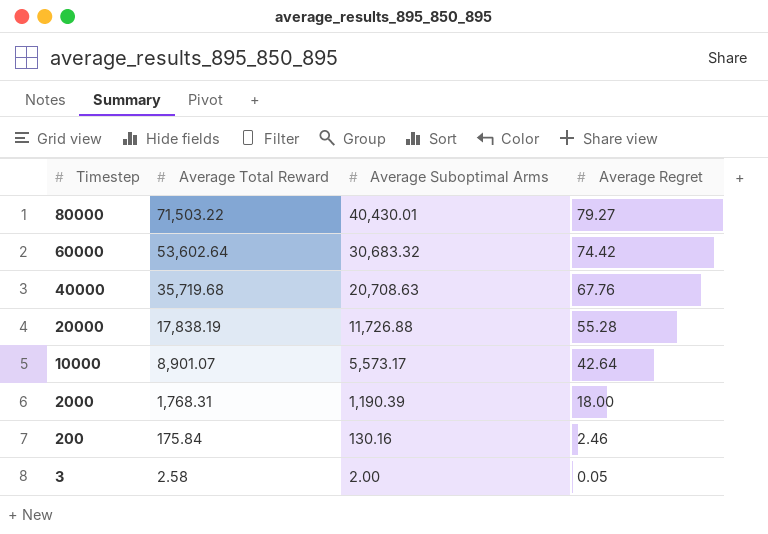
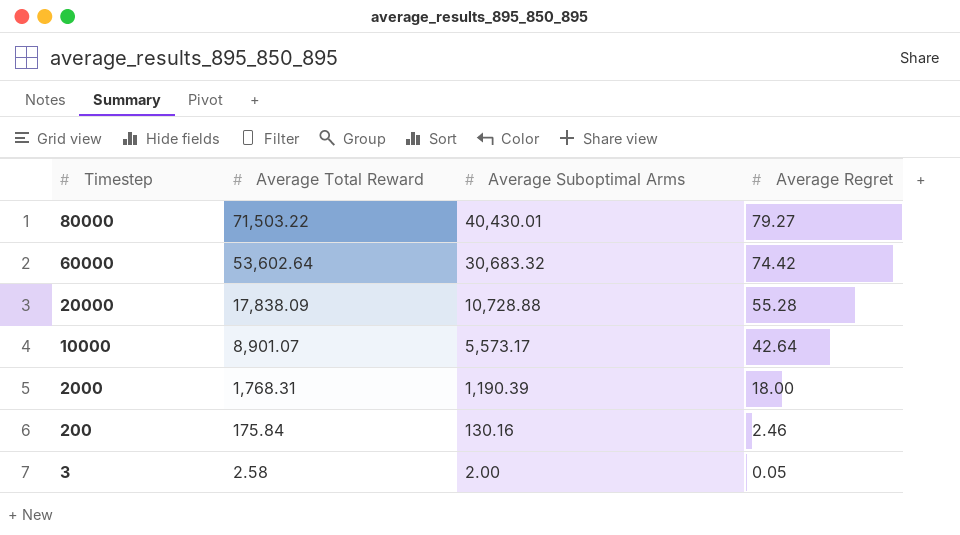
row 40000: 35,719.68 | 20,708.63 | 67.76 -> none
20000 | Average Total Reward: 17,838.19 -> 17,838.09
20000 | Average Suboptimal Arms: 11,726.88 -> 10,728.88

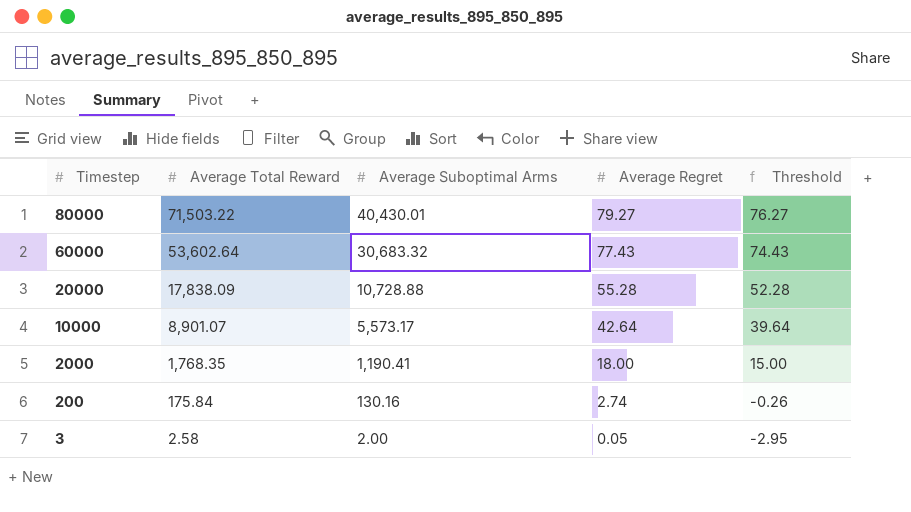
column Threshold | formula: none -> [Average Regret] - 3
60000 | Average Regret: 74.42 -> 77.43
2000 | Average Total Reward: 1,768.31 -> 1,768.35
2000 | Average Suboptimal Arms: 1,190.39 -> 1,190.41
200 | Average Regret: 2.46 -> 2.74

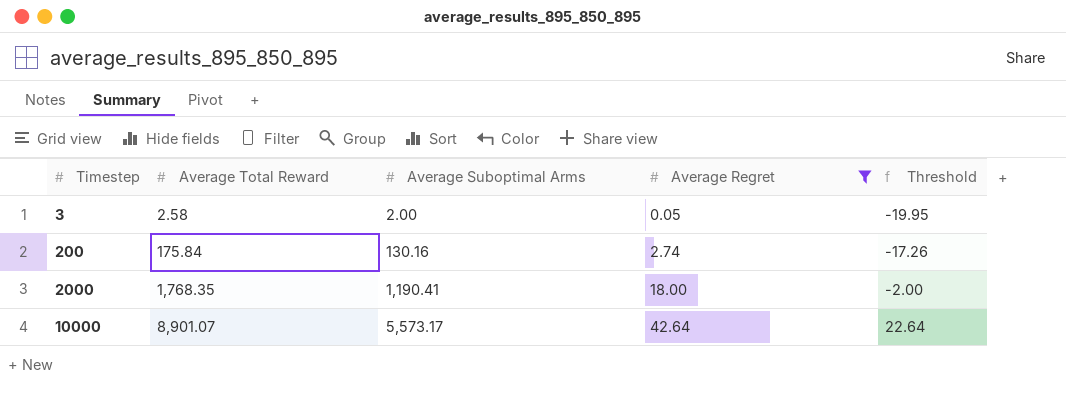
filter: none -> Average Regret <= 42.64
row order: Timestep descending -> Timestep ascending
column Threshold | formula: [Average Regret] - 3 -> [Average Regret] - 20

